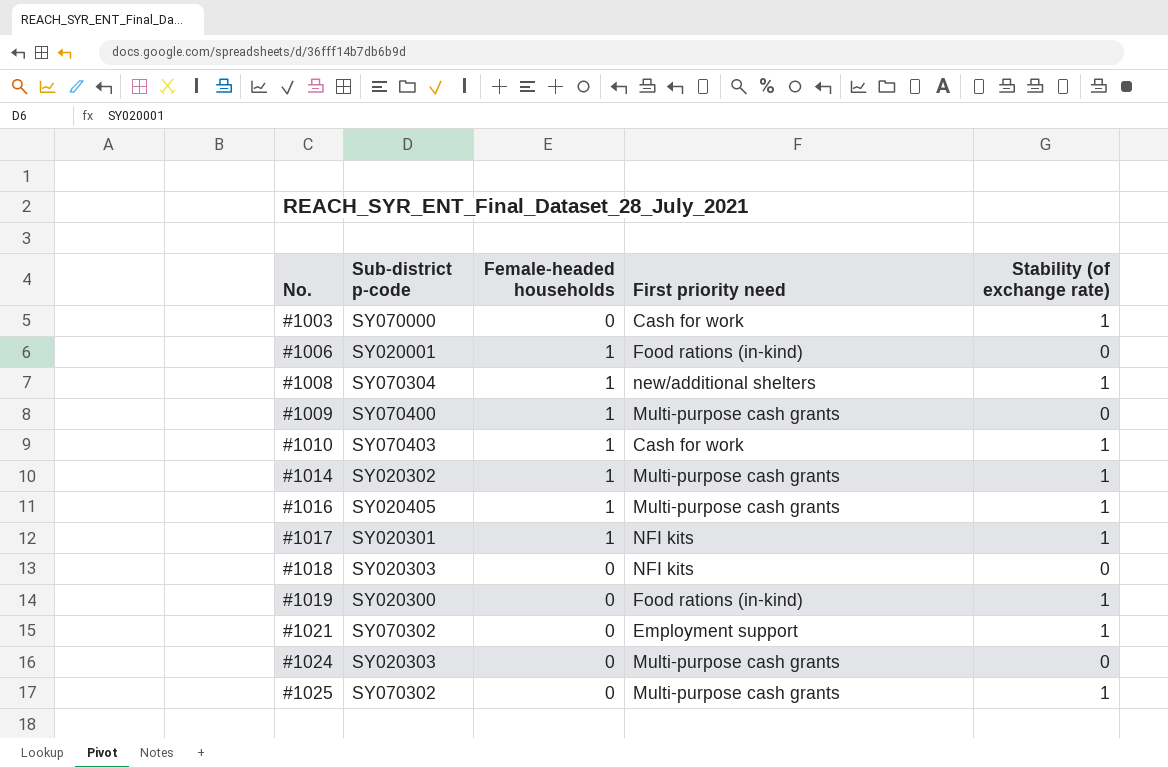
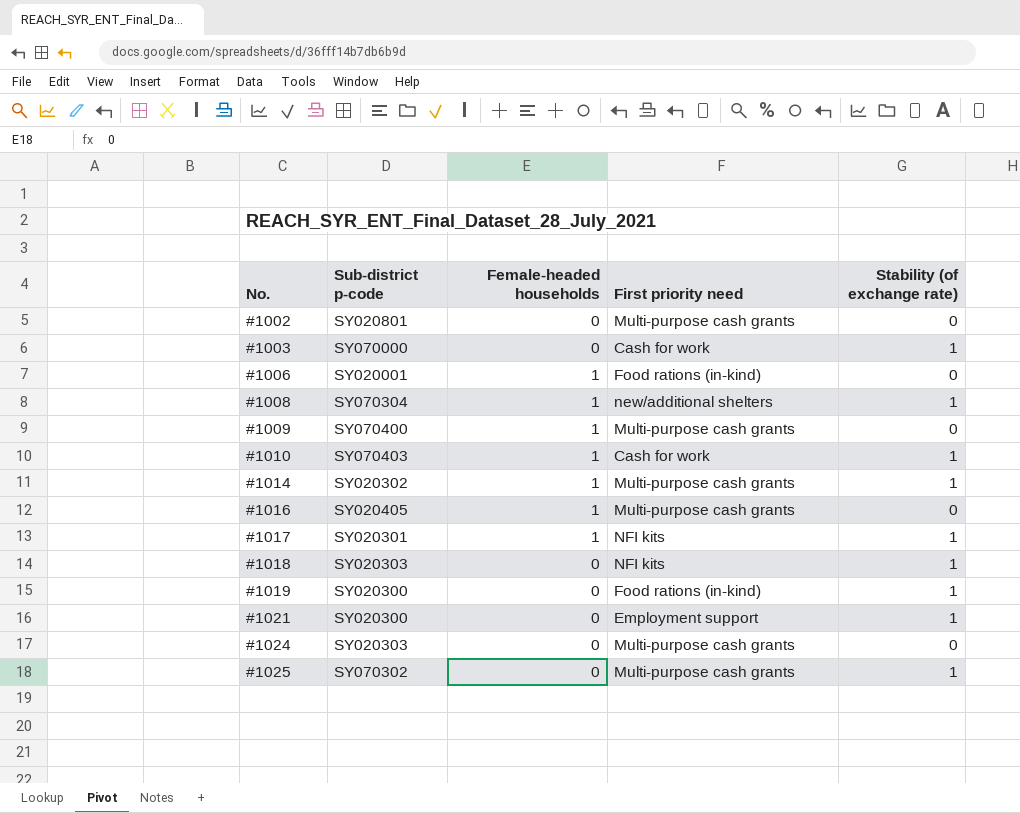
row #1002: none -> SY020801 | 0 | Multi-purpose cash grants | 0
#1016 | Stability (of exchange rate): 1 -> 0
#1018 | Stability (of exchange rate): 0 -> 1
#1021 | Sub-district p-code: SY070302 -> SY020300

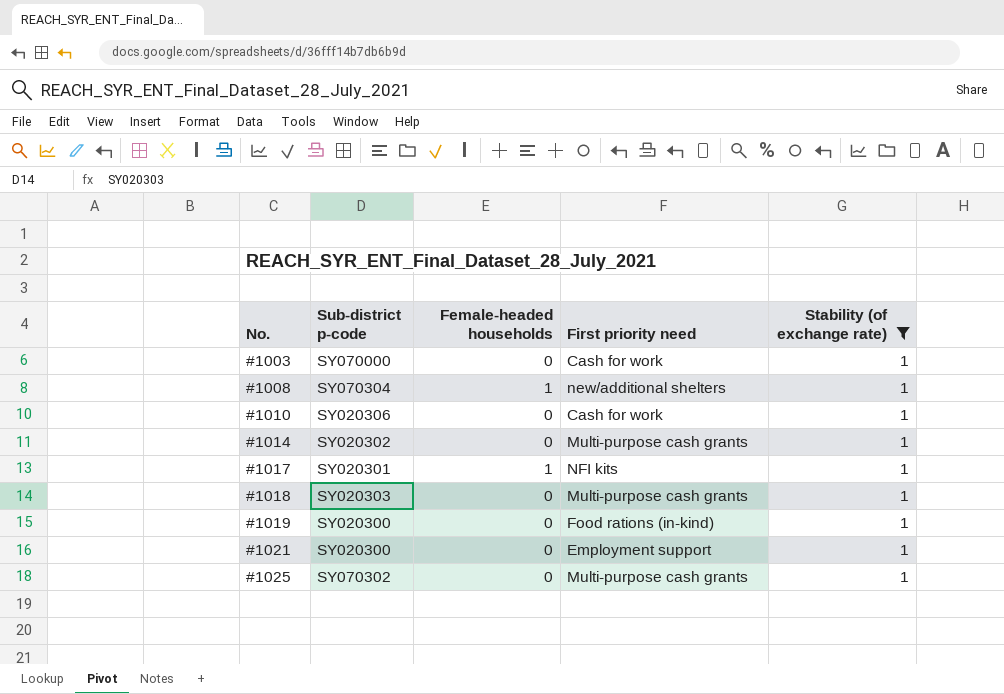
filter: none -> Stability (of exchange rate) = 1
#1010 | Sub-district p-code: SY070403 -> SY020306
#1010 | Female-headed households: 1 -> 0
#1014 | Female-headed households: 1 -> 0
#1018 | First priority need: NFI kits -> Multi-purpose cash grants

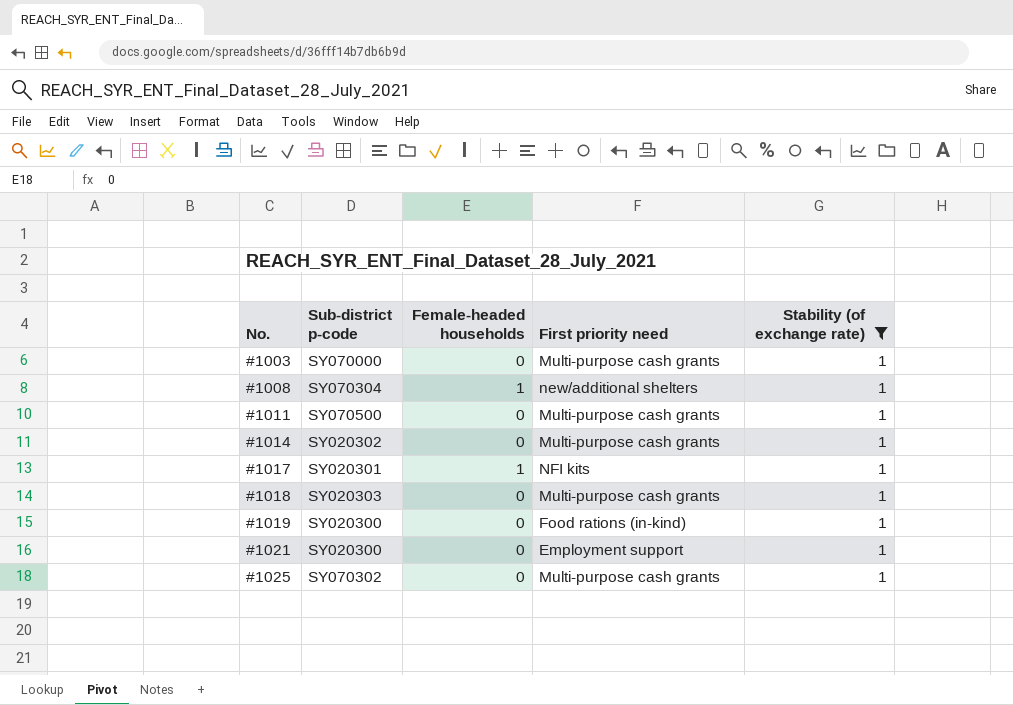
row #1010: SY020306 | 0 | Cash for work | 1 -> none
#1003 | First priority need: Cash for work -> Multi-purpose cash grants
row #1011: none -> SY070500 | 0 | Multi-purpose cash grants | 1

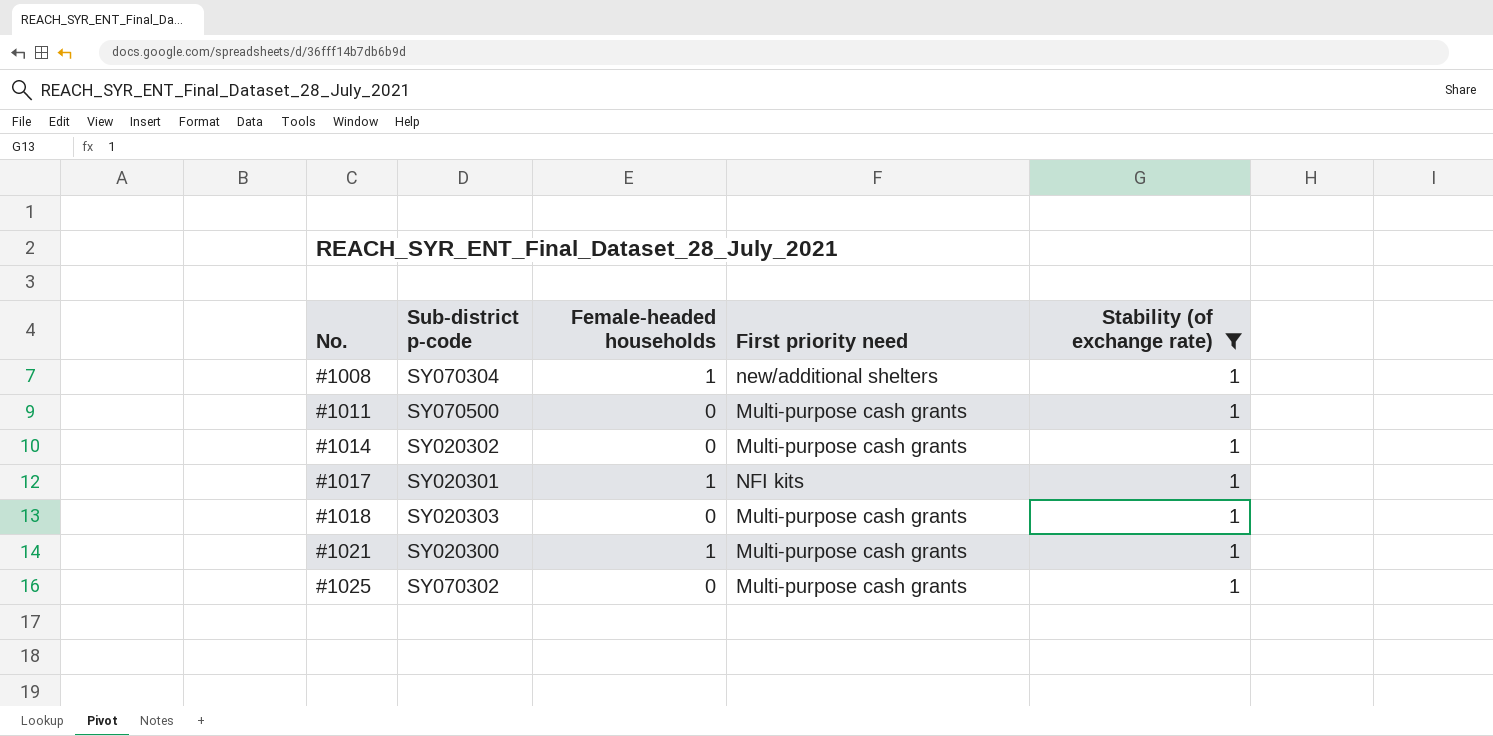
row #1003: SY070000 | 0 | Multi-purpose cash grants | 1 -> none
row #1019: SY020300 | 0 | Food rations (in-kind) | 1 -> none
#1021 | Female-headed households: 0 -> 1
#1021 | First priority need: Employment support -> Multi-purpose cash grants

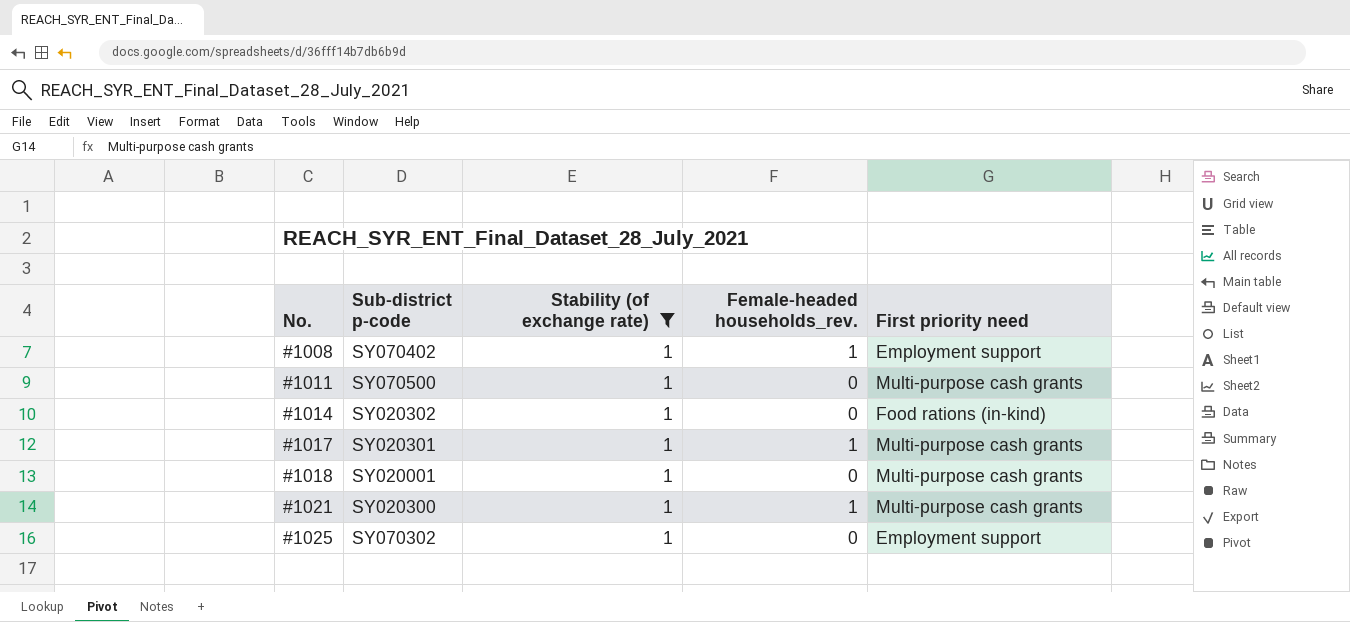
column Stability (of exchange rate) | position: 5 -> 3
column name: Female-headed households -> Female-headed households_rev.
#1008 | Sub-district p-code: SY070304 -> SY070402
#1008 | First priority need: new/additional shelters -> Employment support
#1014 | First priority need: Multi-purpose cash grants -> Food rations (in-kind)
#1017 | First priority need: NFI kits -> Multi-purpose cash grants
#1018 | Sub-district p-code: SY020303 -> SY020001
#1025 | First priority need: Multi-purpose cash grants -> Employment support

